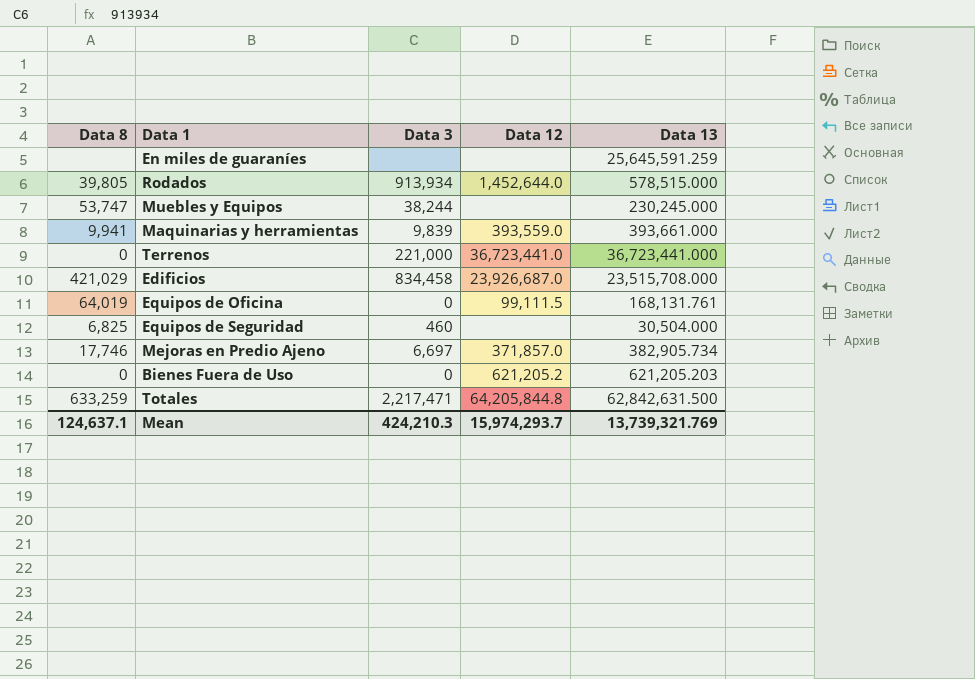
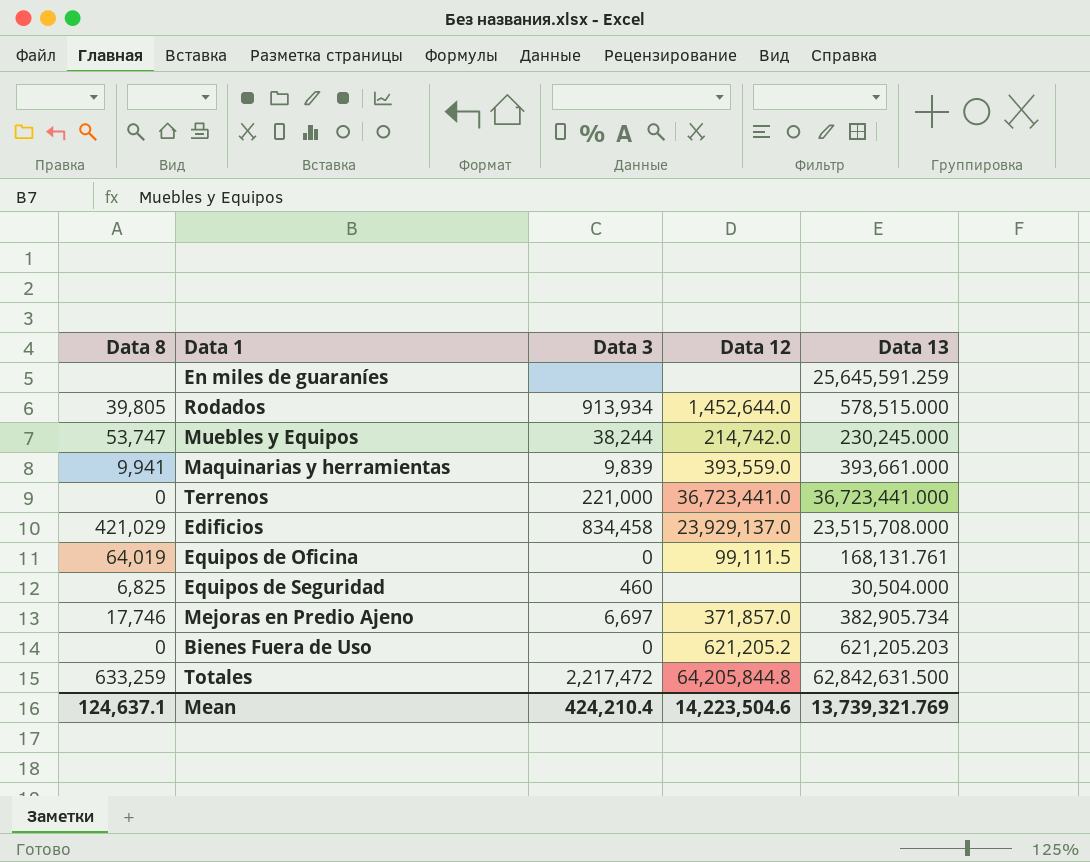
Muebles y Equipos | Data 12: none -> 214,742.0
Edificios | Data 12: 23,926,687.0 -> 23,929,137.0
Totales | Data 3: 2,217,471 -> 2,217,472
Mean | Data 3: 424,210.3 -> 424,210.4
Mean | Data 12: 15,974,293.7 -> 14,223,504.6

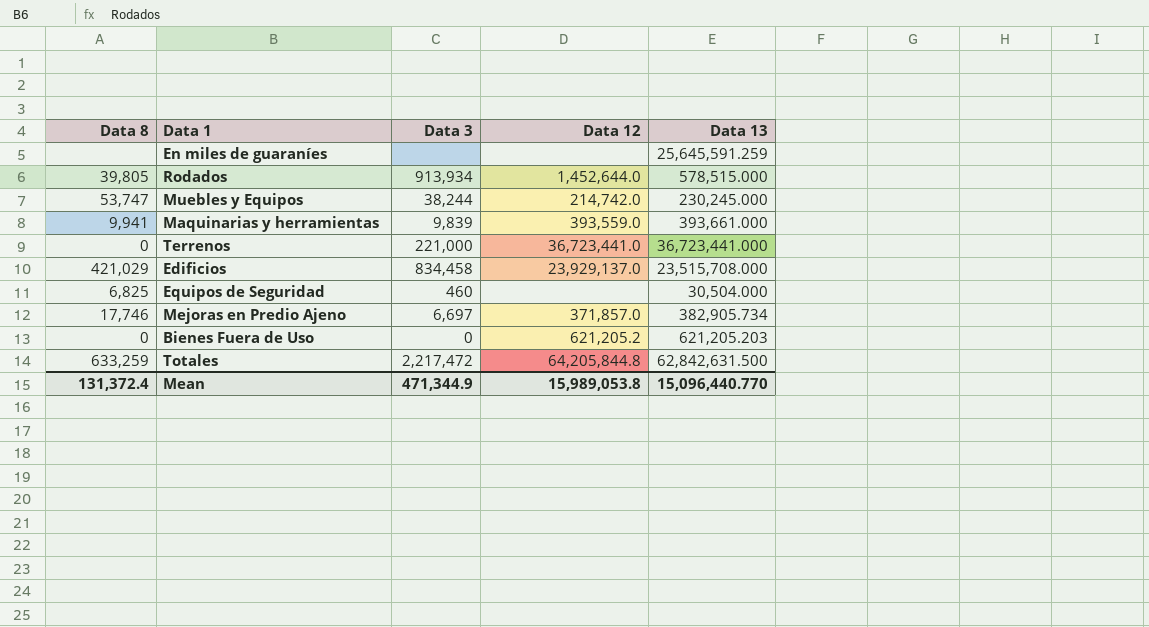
row Equipos de Oficina: 64,019 | 0 | 99,111.5 | 168,131.761 -> none
Mean | Data 8: 124,637.1 -> 131,372.4
Mean | Data 3: 424,210.4 -> 471,344.9
Mean | Data 12: 14,223,504.6 -> 15,989,053.8
Mean | Data 13: 13,739,321.769 -> 15,096,440.770

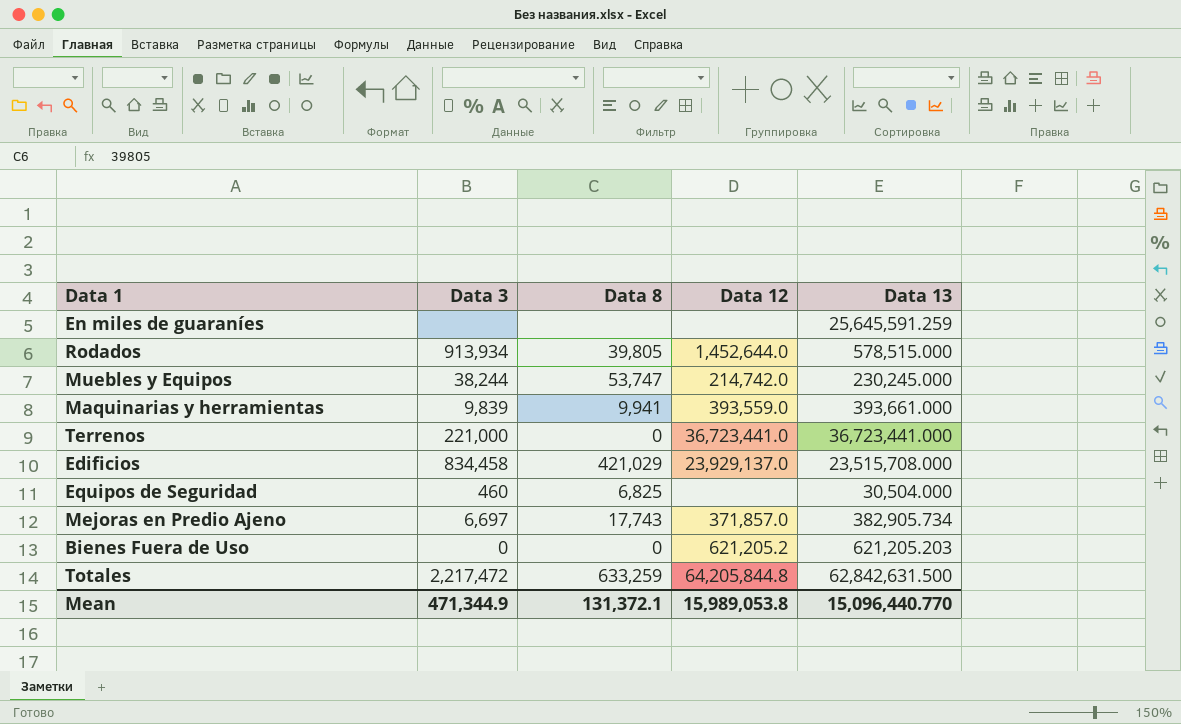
column Data 8 | position: 1 -> 3
Mejoras en Predio Ajeno | Data 8: 17,746 -> 17,743
Mean | Data 8: 131,372.4 -> 131,372.1

